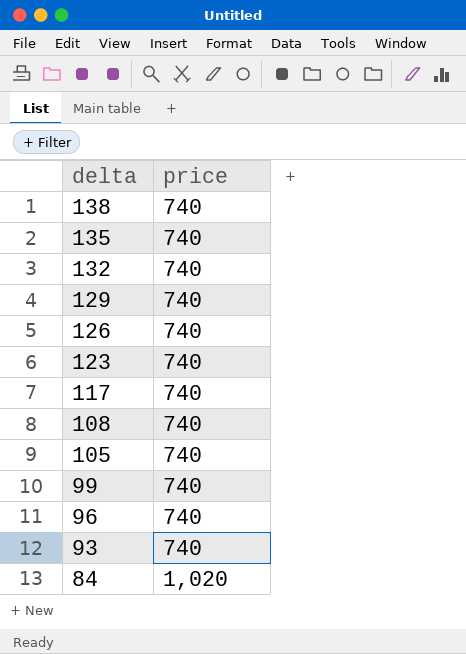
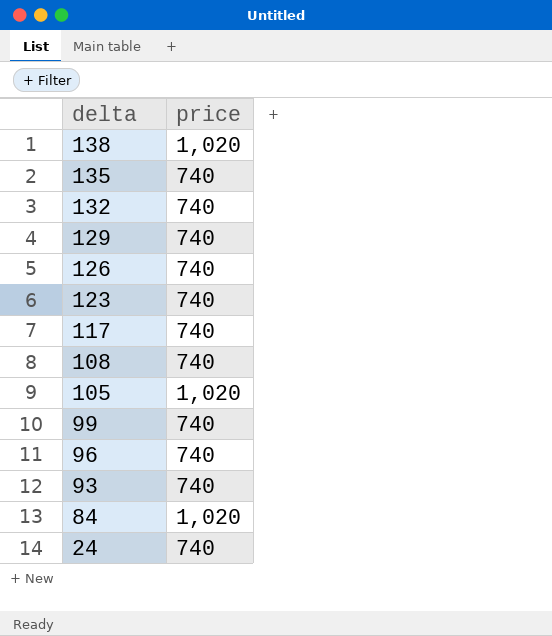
138 | price: 740 -> 1,020
105 | price: 740 -> 1,020
row 24: none -> 740

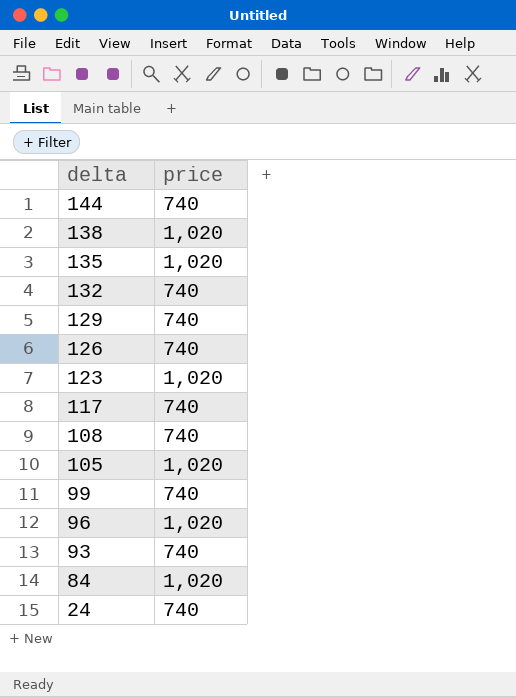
row 144: none -> 740
135 | price: 740 -> 1,020
123 | price: 740 -> 1,020
96 | price: 740 -> 1,020

